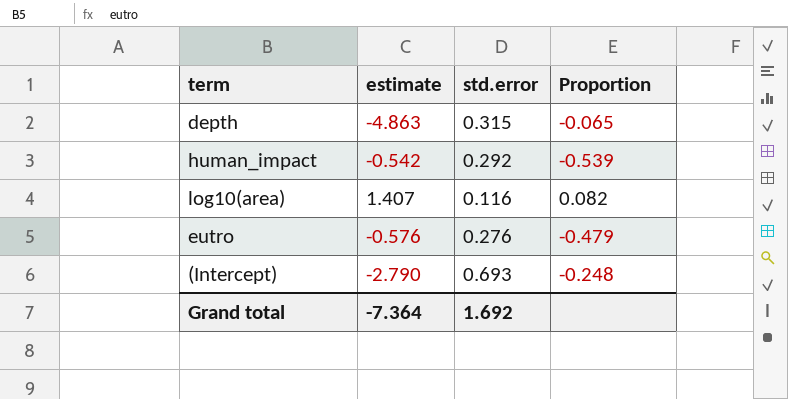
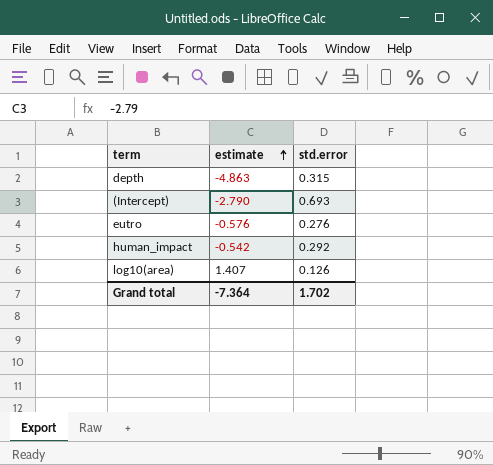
row order: none -> estimate ascending
column Proportion | formula: [std.error] / [estimate] -> none
log10(area) | std.error: 0.116 -> 0.126
Grand total | std.error: 1.692 -> 1.702

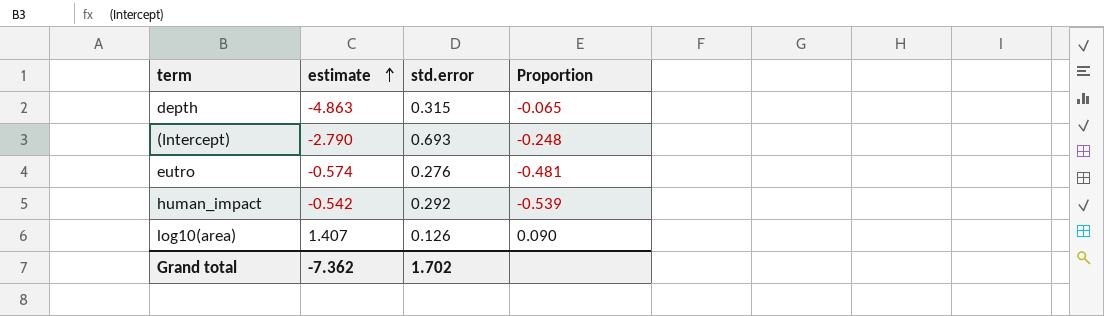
column Proportion | formula: none -> [std.error] / [estimate]
eutro | estimate: -0.576 -> -0.574
Grand total | estimate: -7.364 -> -7.362

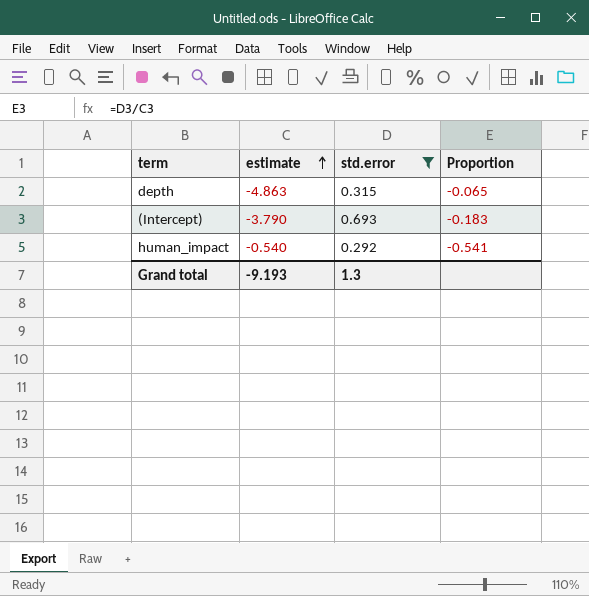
filter: none -> std.error >= 0.292
(Intercept) | estimate: -2.790 -> -3.790
(Intercept) | Proportion: -0.248 -> -0.183
human_impact | estimate: -0.542 -> -0.540
human_impact | Proportion: -0.539 -> -0.541
Grand total | estimate: -7.362 -> -9.193
Grand total | std.error: 1.702 -> 1.3

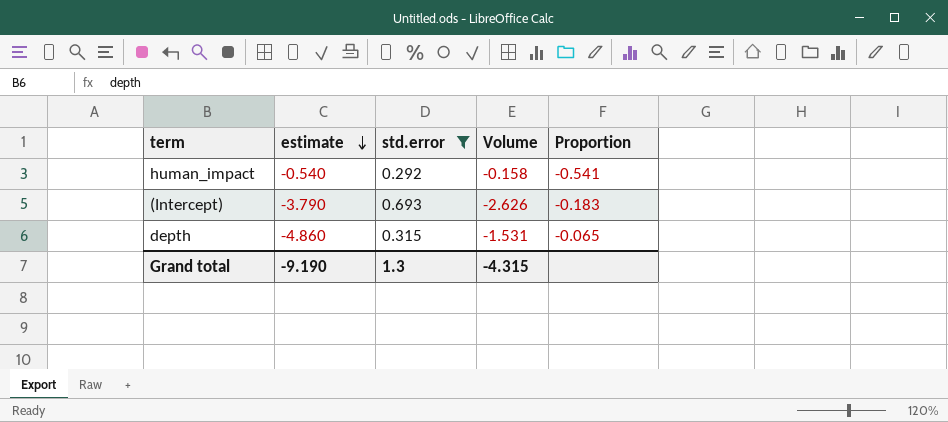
row order: estimate ascending -> estimate descending
column Volume | formula: none -> [estimate] * [std.error]
depth | estimate: -4.863 -> -4.860
Grand total | estimate: -9.193 -> -9.190

